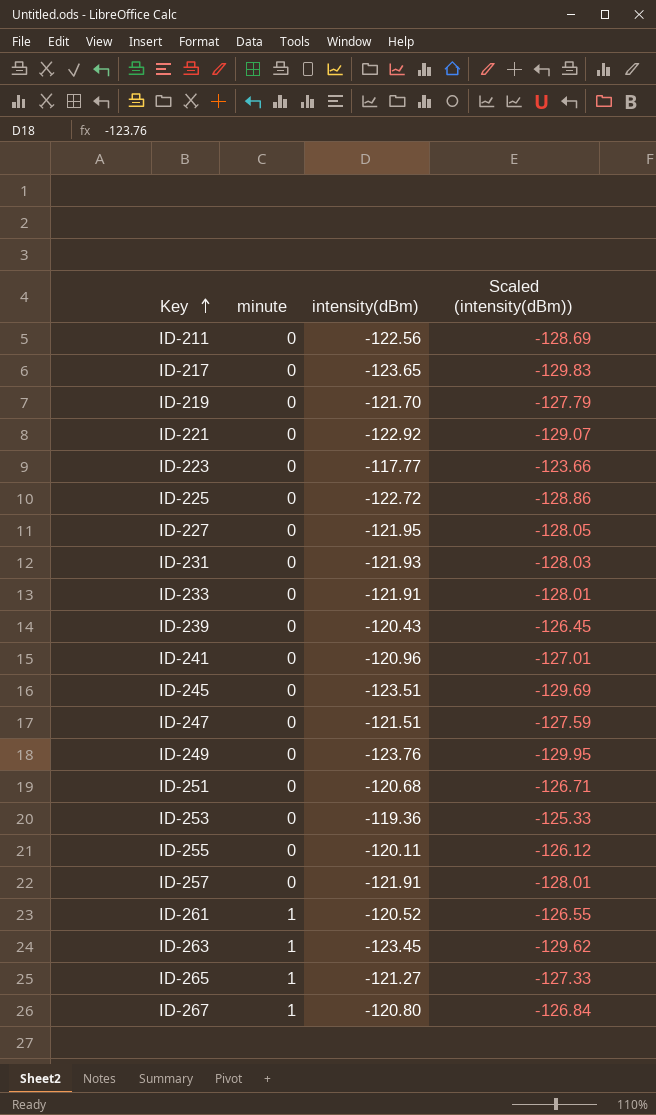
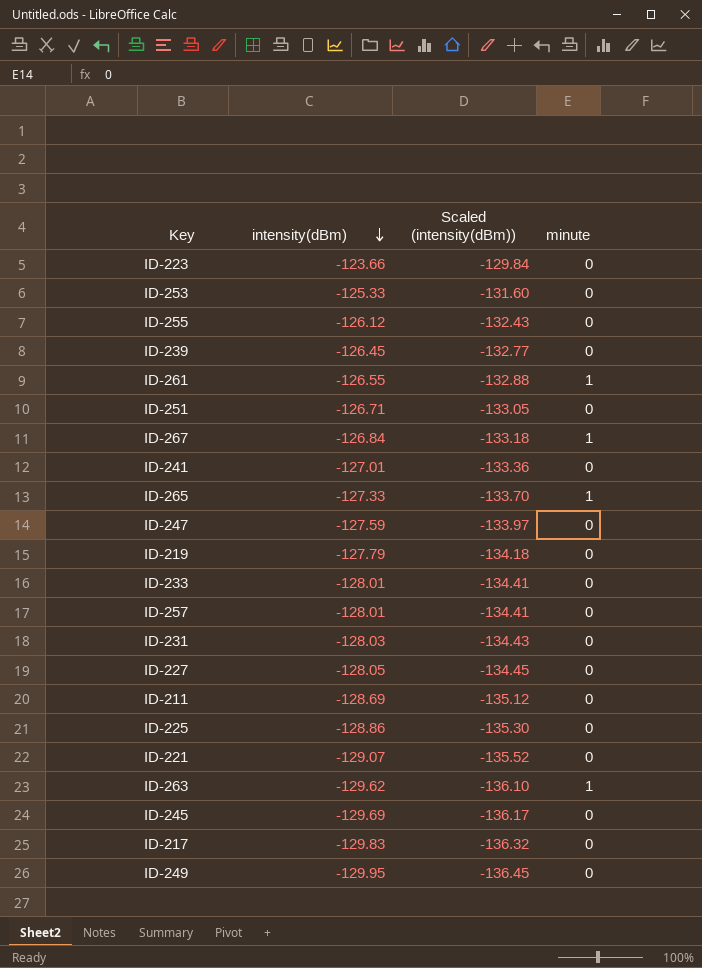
row order: Key ascending -> intensity(dBm) descending
column minute | position: 2 -> 4
ID-223 | intensity(dBm): -117.77 -> -123.66
ID-223 | Scaled (intensity(dBm)): -123.66 -> -129.84
ID-253 | intensity(dBm): -119.36 -> -125.33
ID-253 | Scaled (intensity(dBm)): -125.33 -> -131.60
ID-255 | intensity(dBm): -120.11 -> -126.12
ID-255 | Scaled (intensity(dBm)): -126.12 -> -132.43
ID-239 | intensity(dBm): -120.43 -> -126.45
ID-239 | Scaled (intensity(dBm)): -126.45 -> -132.77
ID-261 | intensity(dBm): -120.52 -> -126.55
ID-261 | Scaled (intensity(dBm)): -126.55 -> -132.88
ID-251 | intensity(dBm): -120.68 -> -126.71
ID-251 | Scaled (intensity(dBm)): -126.71 -> -133.05
ID-267 | intensity(dBm): -120.80 -> -126.84
ID-267 | Scaled (intensity(dBm)): -126.84 -> -133.18
ID-241 | intensity(dBm): -120.96 -> -127.01
ID-241 | Scaled (intensity(dBm)): -127.01 -> -133.36
ID-265 | intensity(dBm): -121.27 -> -127.33
ID-265 | Scaled (intensity(dBm)): -127.33 -> -133.70
ID-247 | intensity(dBm): -121.51 -> -127.59
ID-247 | Scaled (intensity(dBm)): -127.59 -> -133.97
ID-219 | intensity(dBm): -121.70 -> -127.79
ID-219 | Scaled (intensity(dBm)): -127.79 -> -134.18
ID-233 | intensity(dBm): -121.91 -> -128.01
ID-233 | Scaled (intensity(dBm)): -128.01 -> -134.41
ID-257 | intensity(dBm): -121.91 -> -128.01
ID-257 | Scaled (intensity(dBm)): -128.01 -> -134.41
ID-231 | intensity(dBm): -121.93 -> -128.03
ID-231 | Scaled (intensity(dBm)): -128.03 -> -134.43
ID-227 | intensity(dBm): -121.95 -> -128.05
ID-227 | Scaled (intensity(dBm)): -128.05 -> -134.45
ID-211 | intensity(dBm): -122.56 -> -128.69
ID-211 | Scaled (intensity(dBm)): -128.69 -> -135.12
ID-225 | intensity(dBm): -122.72 -> -128.86
ID-225 | Scaled (intensity(dBm)): -128.86 -> -135.30
ID-221 | intensity(dBm): -122.92 -> -129.07
ID-221 | Scaled (intensity(dBm)): -129.07 -> -135.52
ID-263 | intensity(dBm): -123.45 -> -129.62
ID-263 | Scaled (intensity(dBm)): -129.62 -> -136.10
ID-245 | intensity(dBm): -123.51 -> -129.69
ID-245 | Scaled (intensity(dBm)): -129.69 -> -136.17
ID-217 | intensity(dBm): -123.65 -> -129.83
ID-217 | Scaled (intensity(dBm)): -129.83 -> -136.32
ID-249 | intensity(dBm): -123.76 -> -129.95
ID-249 | Scaled (intensity(dBm)): -129.95 -> -136.45

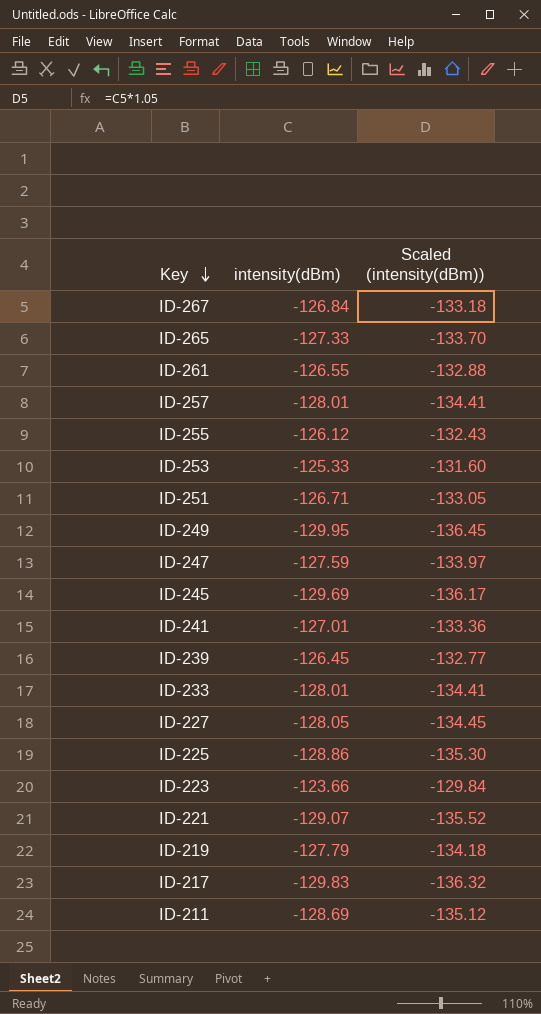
row order: intensity(dBm) descending -> Key descending
column minute | position: 4 -> none
row ID-231: -128.03 | -134.43 | 0 -> none
row ID-263: -129.62 | -136.10 | 1 -> none

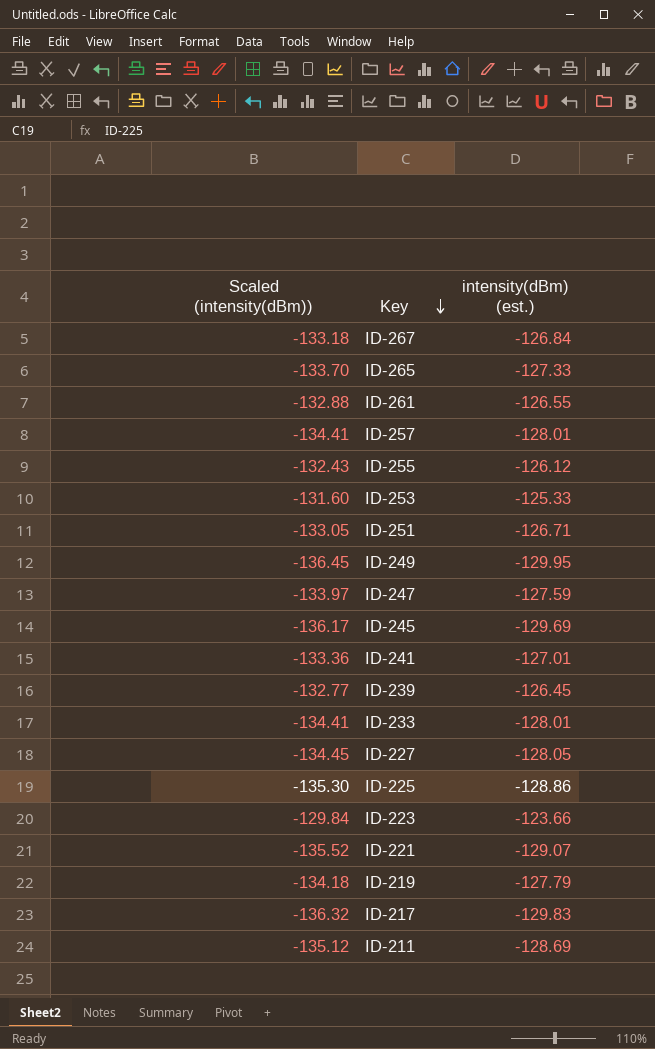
column Scaled (intensity(dBm)) | position: 3 -> 1
column name: intensity(dBm) -> intensity(dBm) (est.)

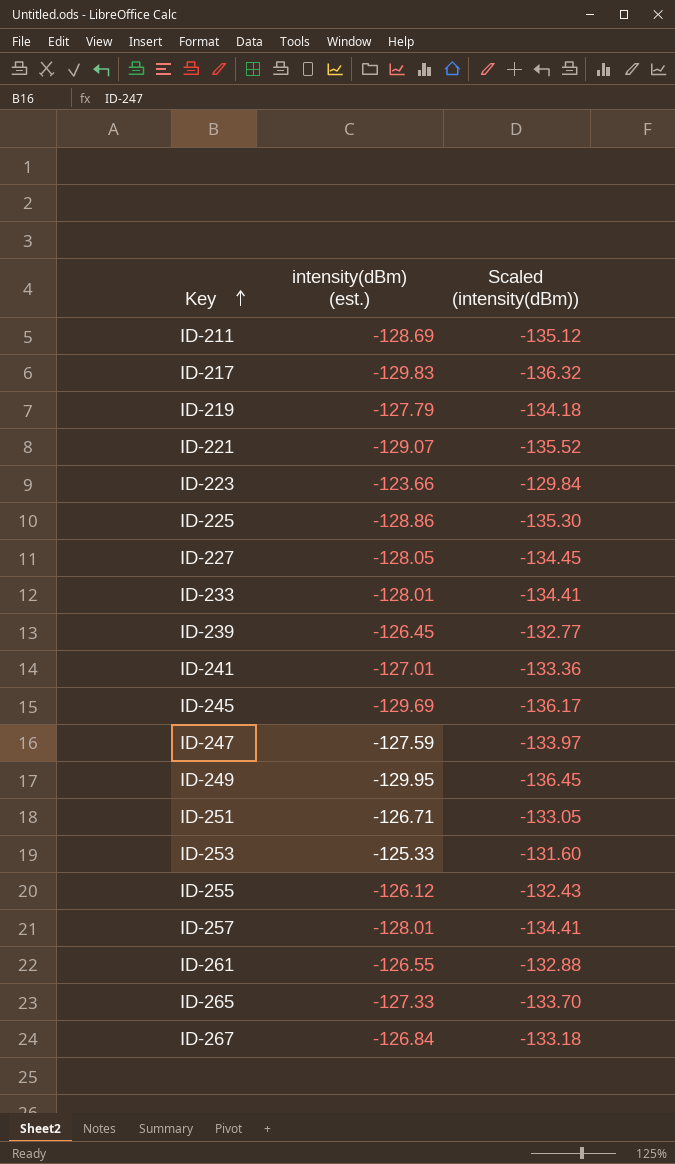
row order: Key descending -> Key ascending
column Scaled (intensity(dBm)) | position: 1 -> 3

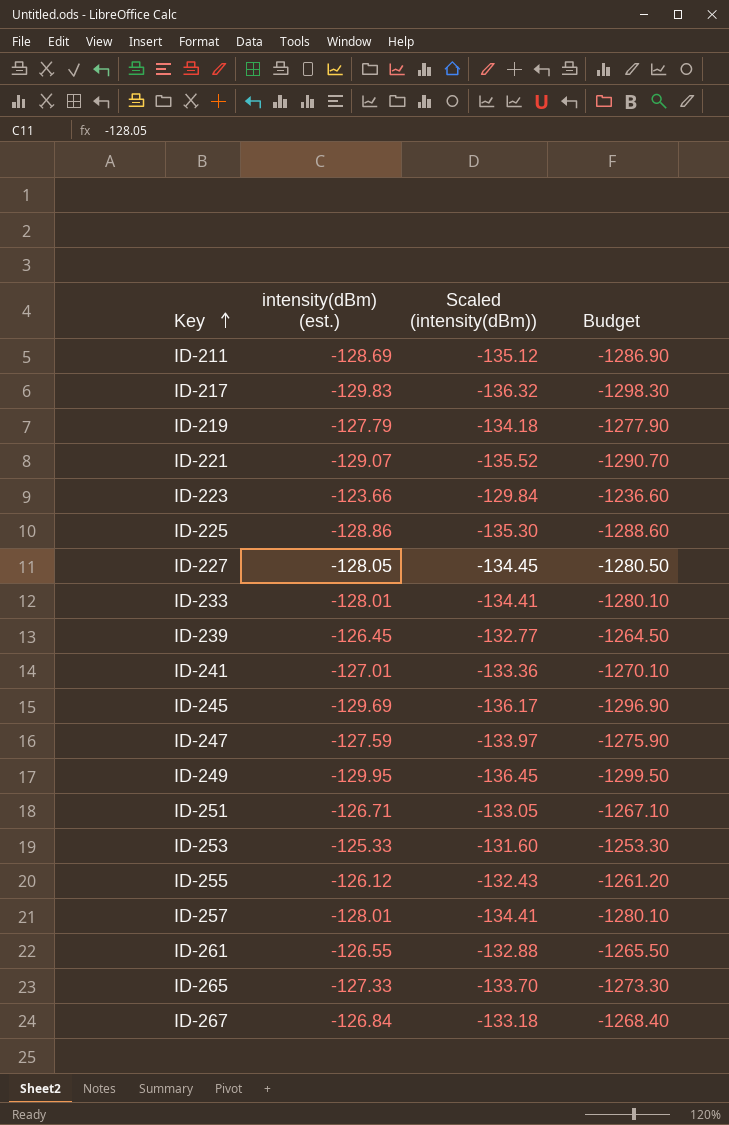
column Budget | formula: none -> [intensity(dBm) (est.)] * 10

